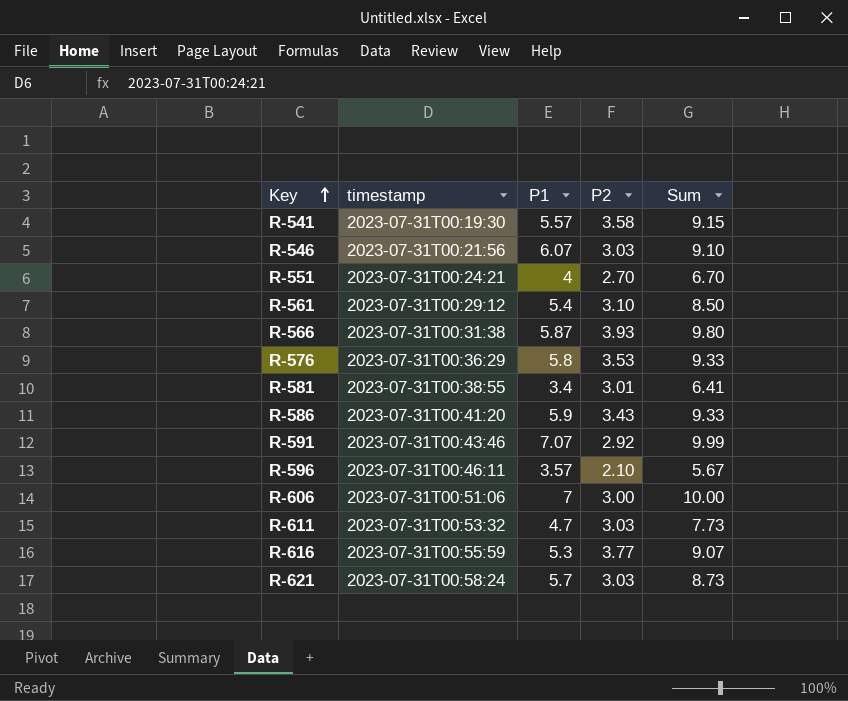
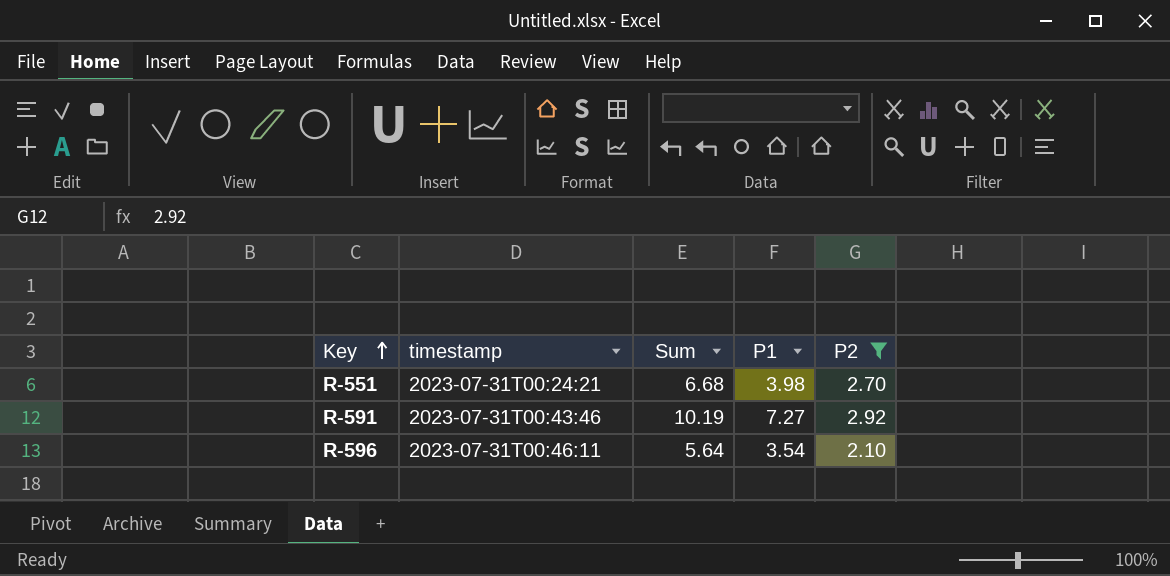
filter: none -> P2 <= 2.92
column Sum | position: 5 -> 3
R-551 | Sum: 6.70 -> 6.68
R-551 | P1: 4 -> 3.98
R-591 | Sum: 9.99 -> 10.19
R-591 | P1: 7.07 -> 7.27
R-596 | Sum: 5.67 -> 5.64
R-596 | P1: 3.57 -> 3.54

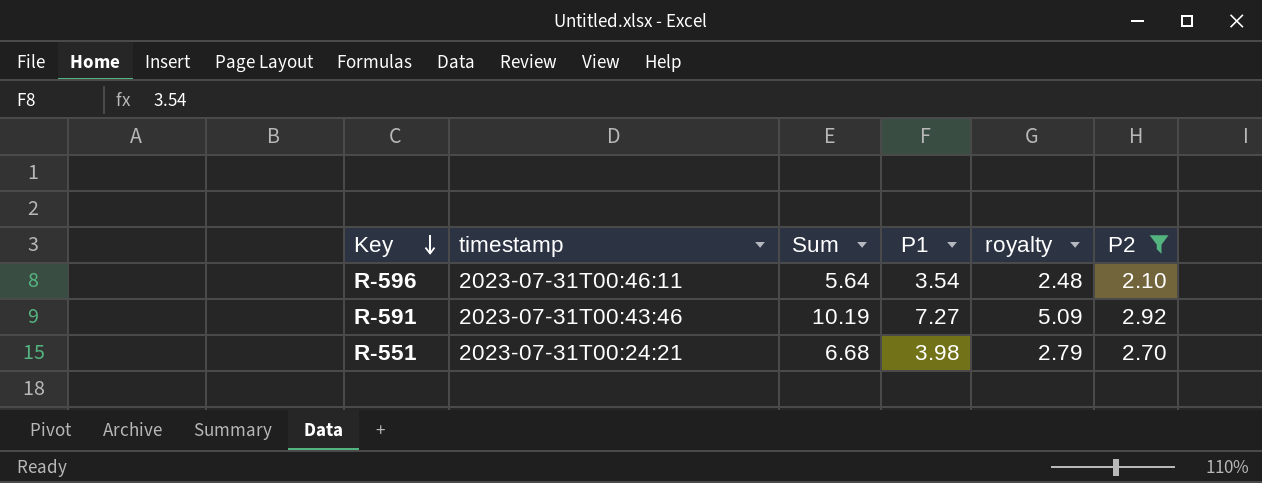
row order: Key ascending -> Key descending
column royalty | formula: none -> [P1] * 0.7

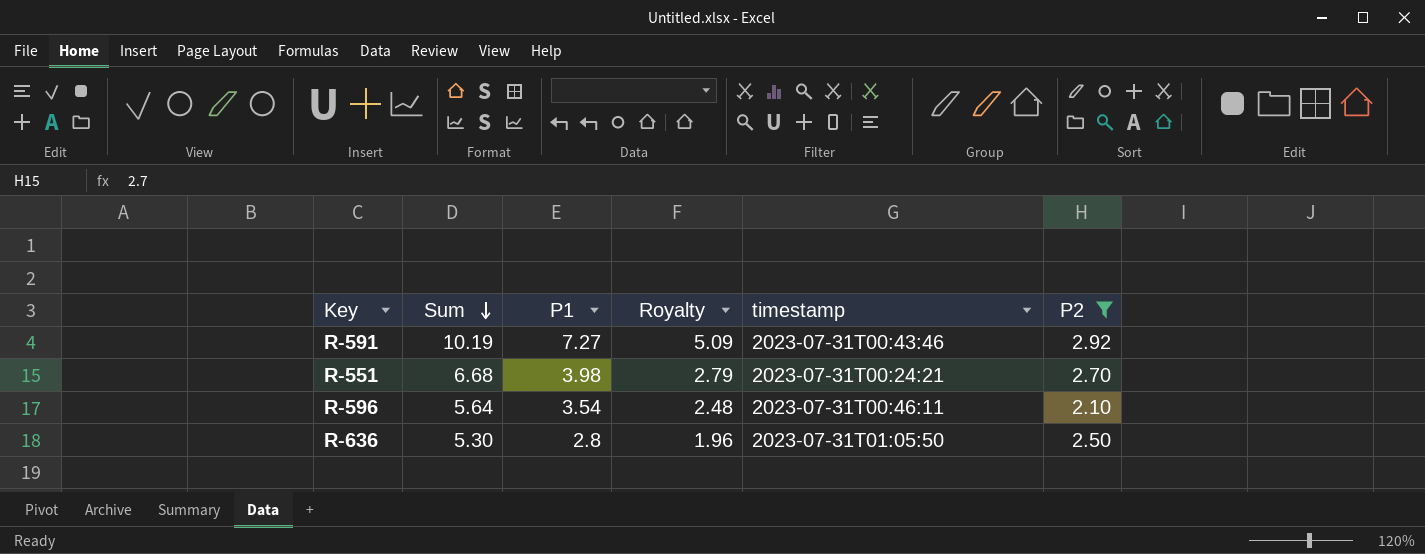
row order: Key descending -> Sum descending
column name: royalty -> Royalty
column timestamp | position: 2 -> 5
row R-636: none -> 5.30 | 2.8 | 1.96 | 2023-07-31T01:05:50 | 2.50

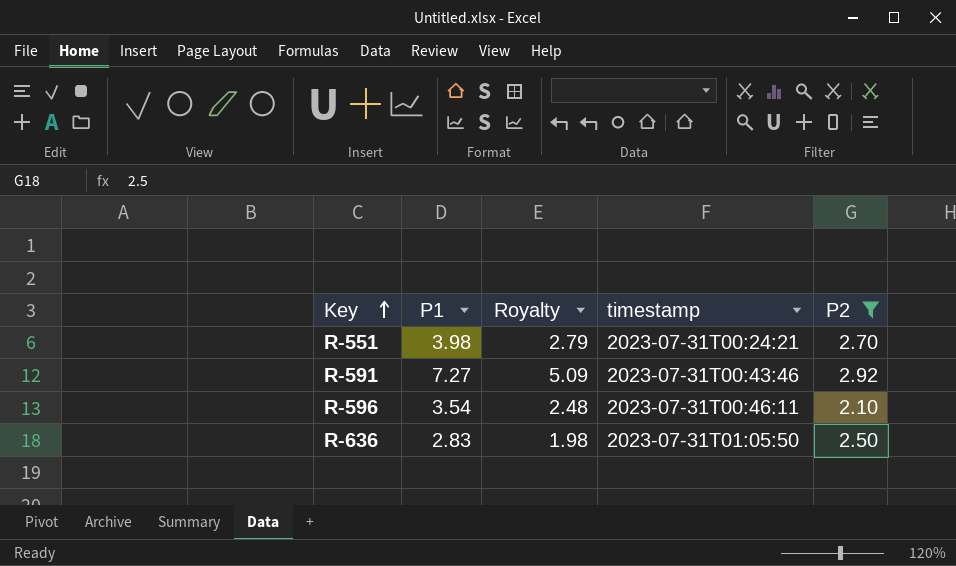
row order: Sum descending -> Key ascending
column Sum | formula: [P1] + [P2] -> none
R-636 | P1: 2.8 -> 2.83
R-636 | Royalty: 1.96 -> 1.98

